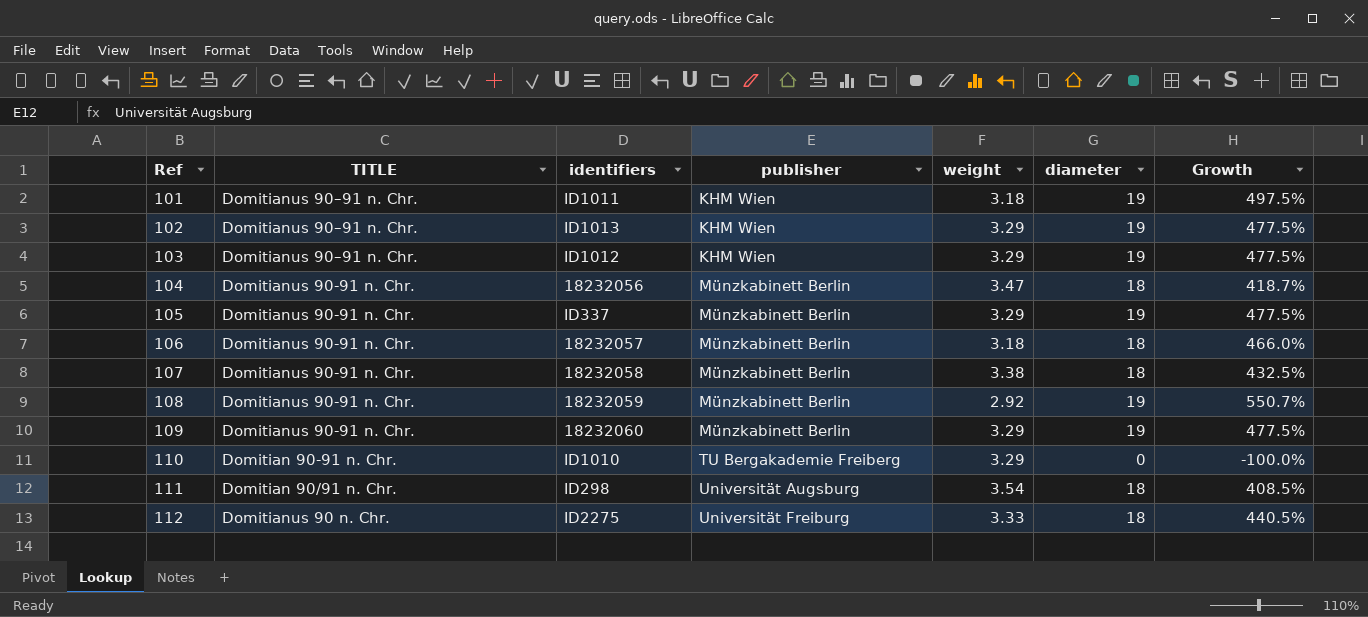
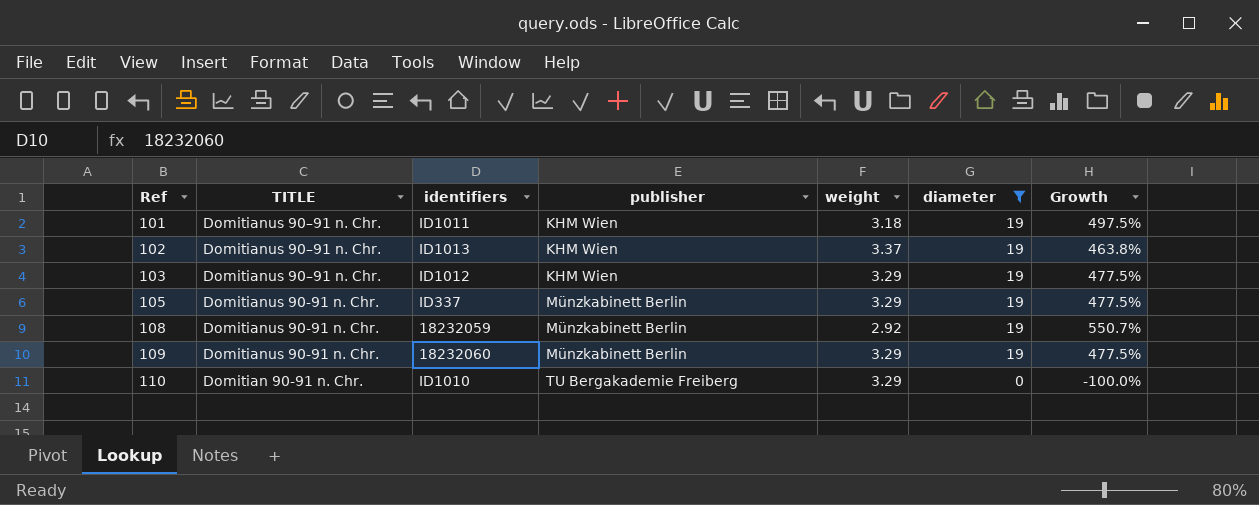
filter: none -> diameter != 18
102 | weight: 3.29 -> 3.37
102 | Growth: 477.5% -> 463.8%

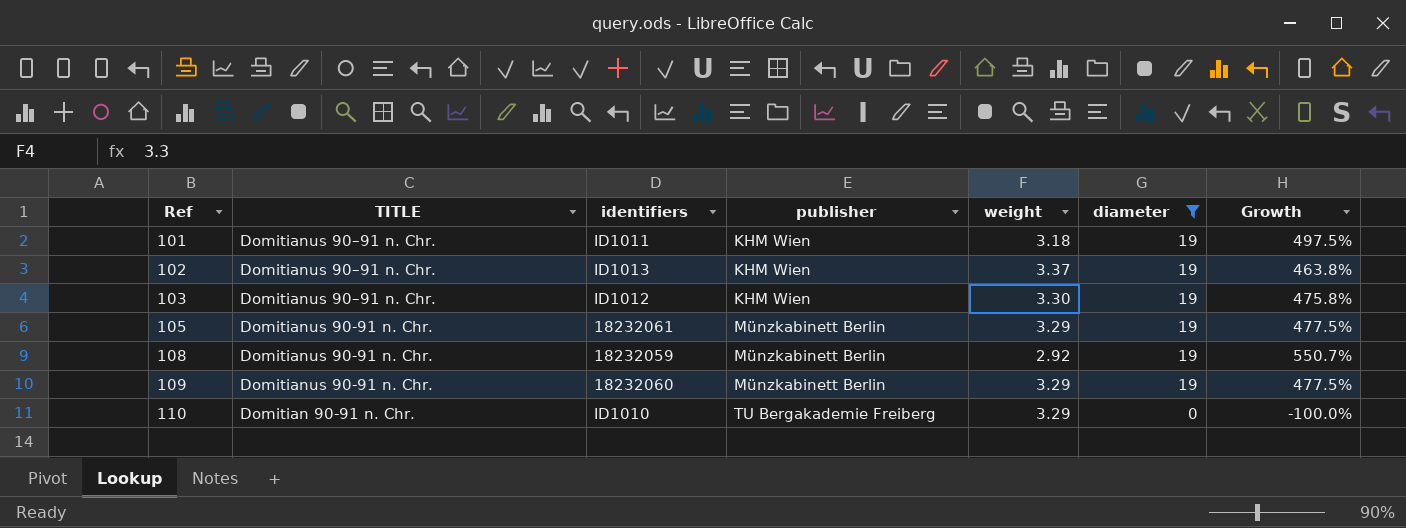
103 | weight: 3.29 -> 3.30
103 | Growth: 477.5% -> 475.8%
105 | identifiers: ID337 -> 18232061

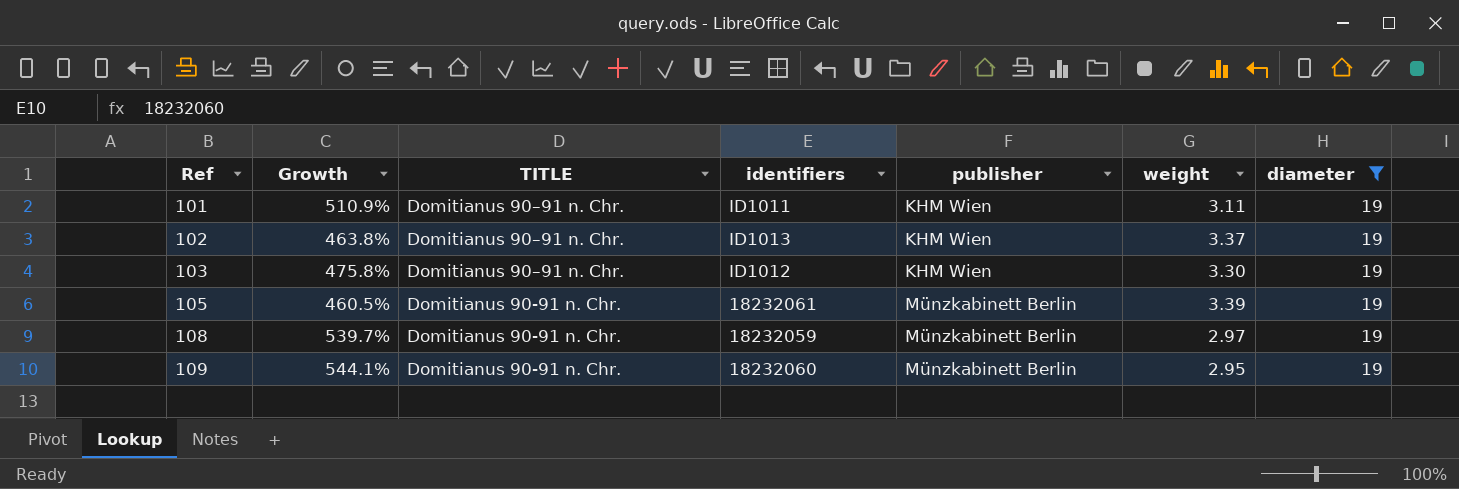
column Growth | position: 7 -> 2
row 110: Domitian 90-91 n. Chr. | ID1010 | TU Bergakademie Freiberg | 3.29 | 0 | -100.0% -> none
101 | Growth: 497.5% -> 510.9%
101 | weight: 3.18 -> 3.11
105 | Growth: 477.5% -> 460.5%
105 | weight: 3.29 -> 3.39
108 | Growth: 550.7% -> 539.7%
108 | weight: 2.92 -> 2.97
109 | Growth: 477.5% -> 544.1%
109 | weight: 3.29 -> 2.95

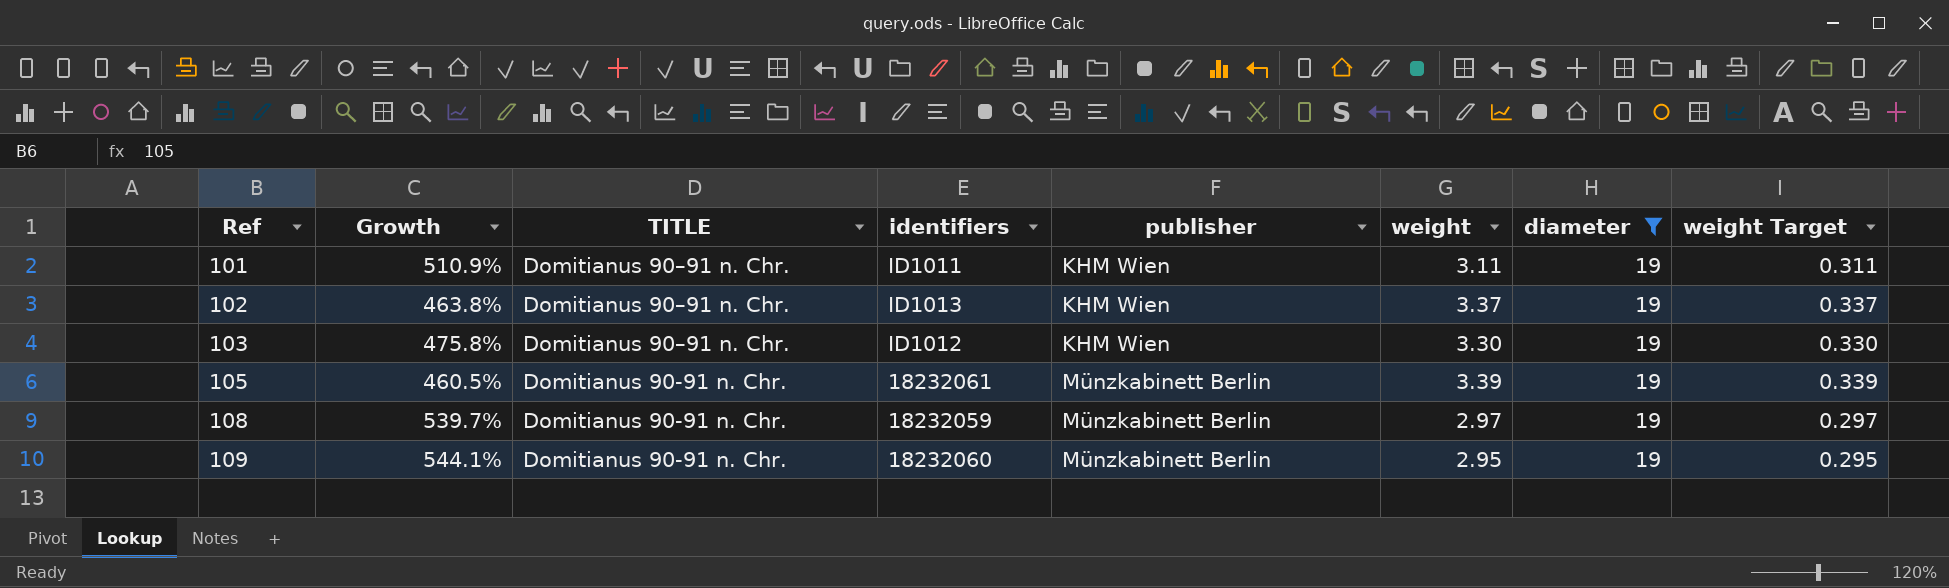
column weight Target | formula: none -> [weight] * 0.1

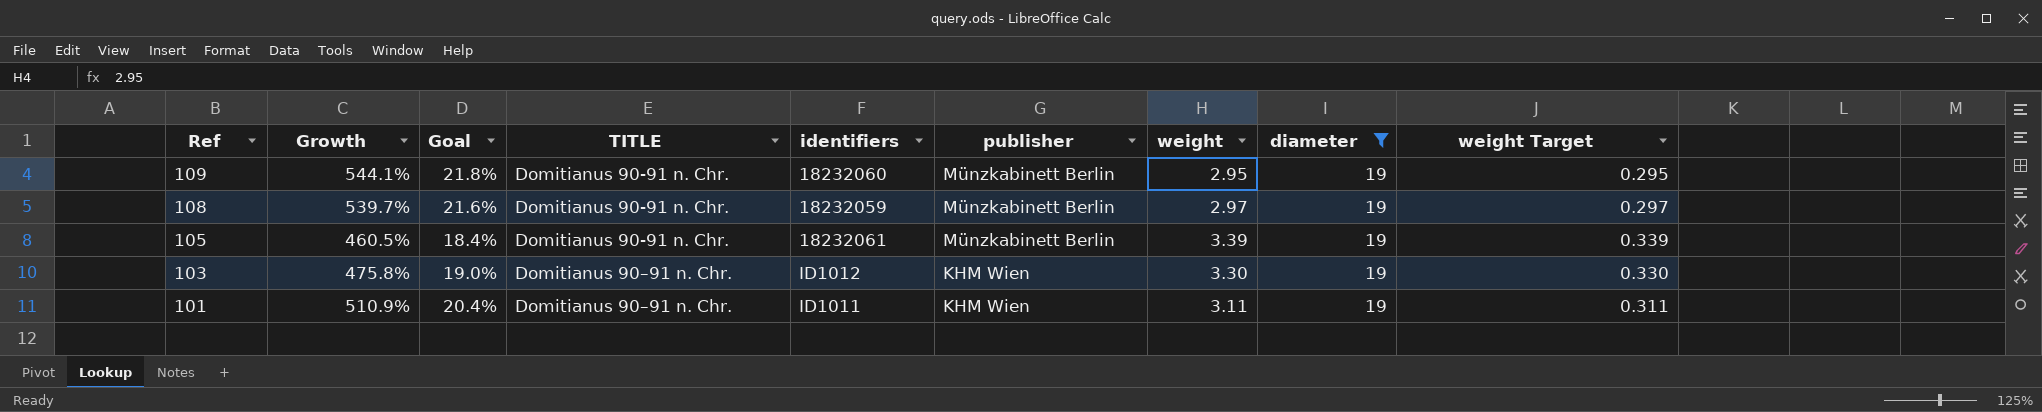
row order: Ref ascending -> Ref descending
column Goal | formula: none -> [Growth] * 0.04
row 102: 463.8% | Domitianus 90–91 n. Chr. | ID1013 | KHM Wien | 3.37 | 19 | 0.337 -> none

